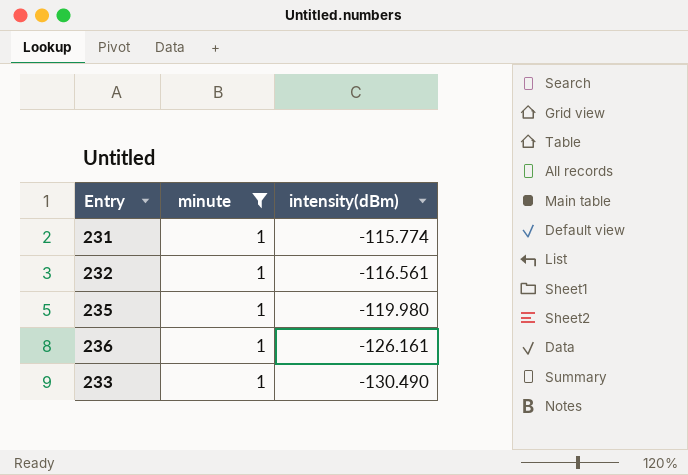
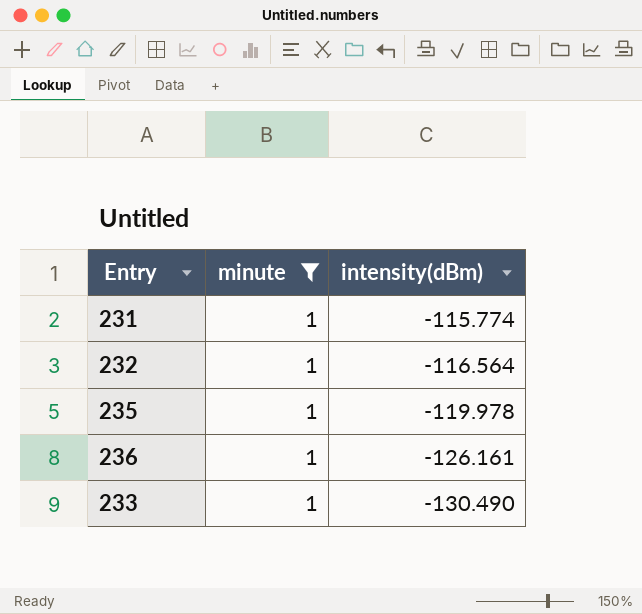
232 | intensity(dBm): -116.561 -> -116.564
235 | intensity(dBm): -119.980 -> -119.978

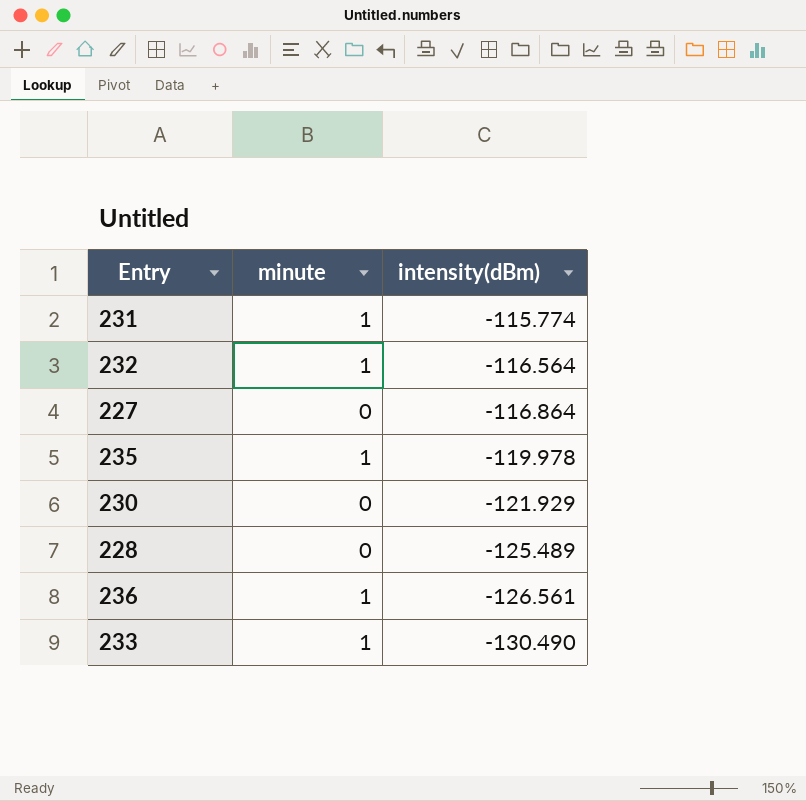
filter: minute = 1 -> none
236 | intensity(dBm): -126.161 -> -126.561

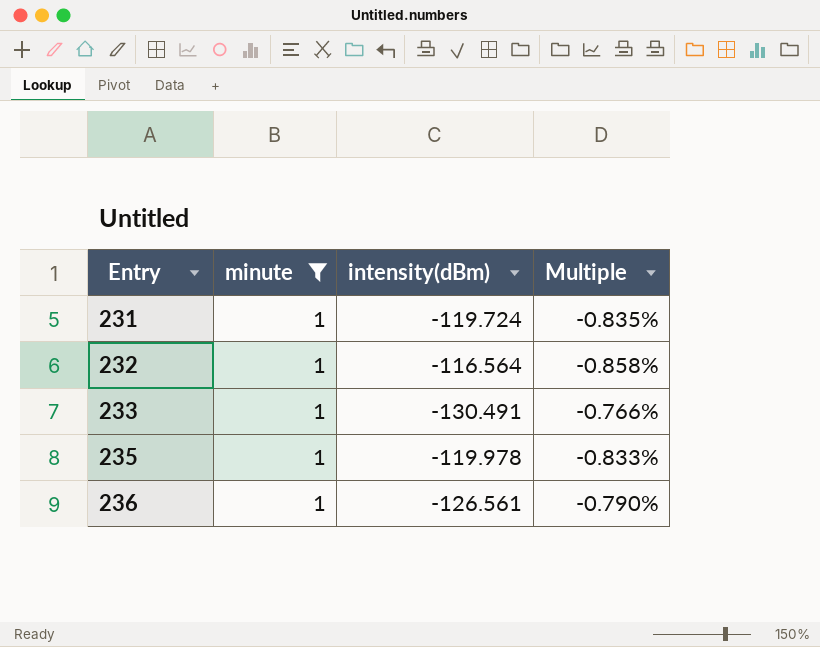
filter: none -> minute = 1
row order: intensity(dBm) descending -> Entry ascending
column Multiple | formula: none -> [minute] / [intensity(dBm)]
231 | intensity(dBm): -115.774 -> -119.724
233 | intensity(dBm): -130.490 -> -130.491

